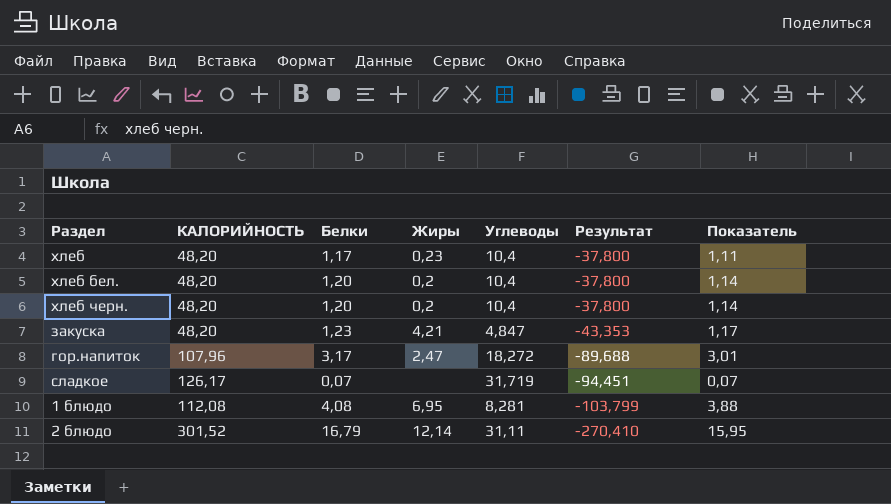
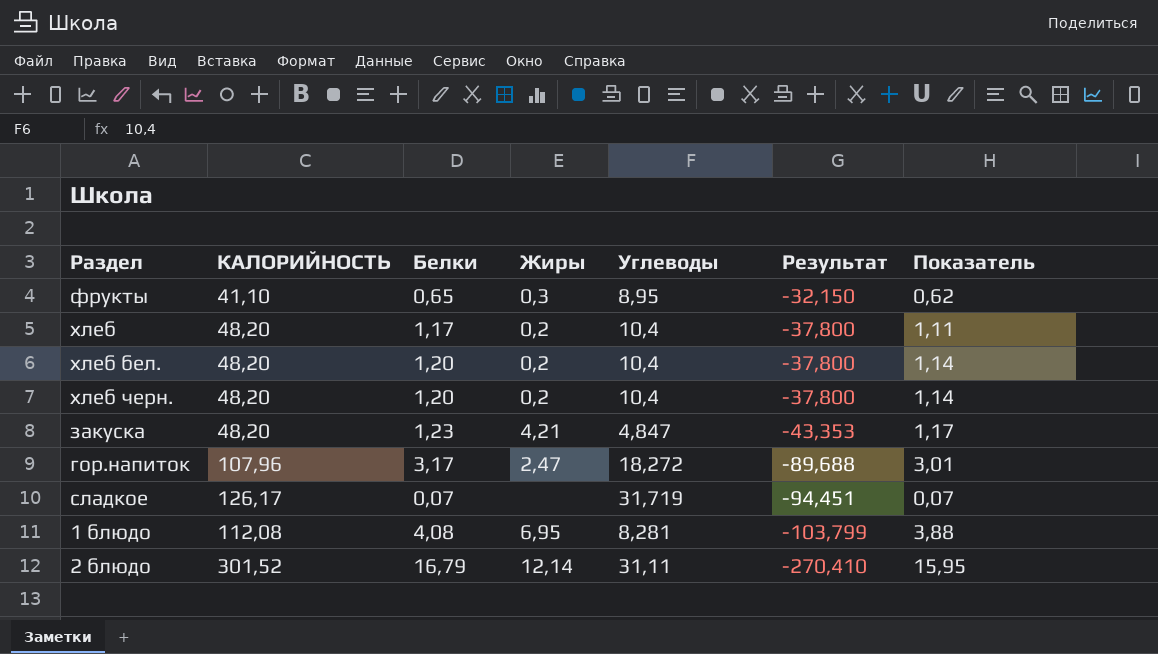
row фрукты: none -> 41,10 | 0,65 | 0,3 | 8,95 | -32,150 | 0,62
хлеб | Жиры: 0,23 -> 0,2

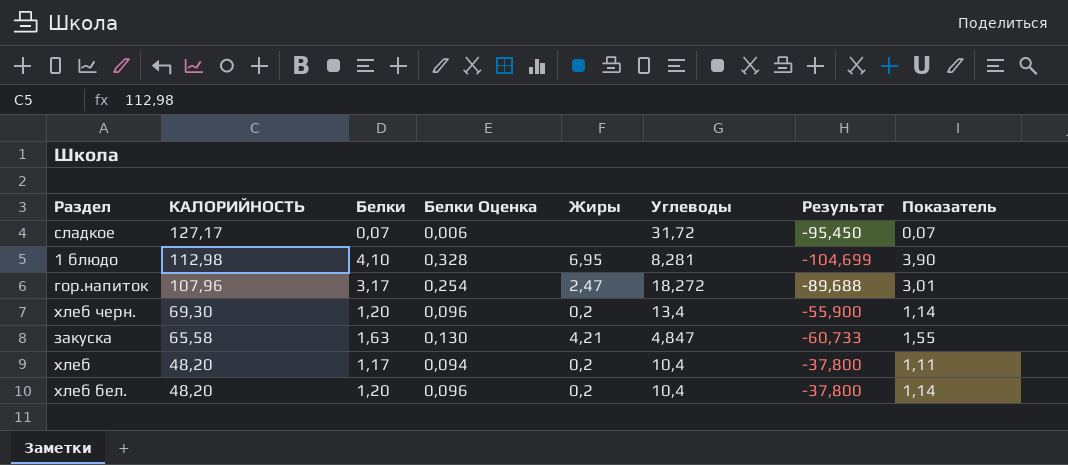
row order: Результат descending -> КАЛОРИЙНОСТЬ descending
column Белки Оценка | formula: none -> [Белки] * 0,08
row фрукты: 41,10 | 0,65 | 0,3 | 8,95 | -32,150 | 0,62 -> none
row 2 блюдо: 301,52 | 16,79 | 12,14 | 31,11 | -270,410 | 15,95 -> none
сладкое | КАЛОРИЙНОСТЬ: 126,17 -> 127,17
сладкое | Углеводы: 31,719 -> 31,72
сладкое | Результат: -94,451 -> -95,450
1 блюдо | КАЛОРИЙНОСТЬ: 112,08 -> 112,98
1 блюдо | Белки: 4,08 -> 4,10
1 блюдо | Результат: -103,799 -> -104,699
1 блюдо | Показатель: 3,88 -> 3,90
хлеб черн. | КАЛОРИЙНОСТЬ: 48,20 -> 69,30
хлеб черн. | Углеводы: 10,4 -> 13,4
хлеб черн. | Результат: -37,800 -> -55,900
закуска | КАЛОРИЙНОСТЬ: 48,20 -> 65,58
закуска | Белки: 1,23 -> 1,63
закуска | Результат: -43,353 -> -60,733
закуска | Показатель: 1,17 -> 1,55

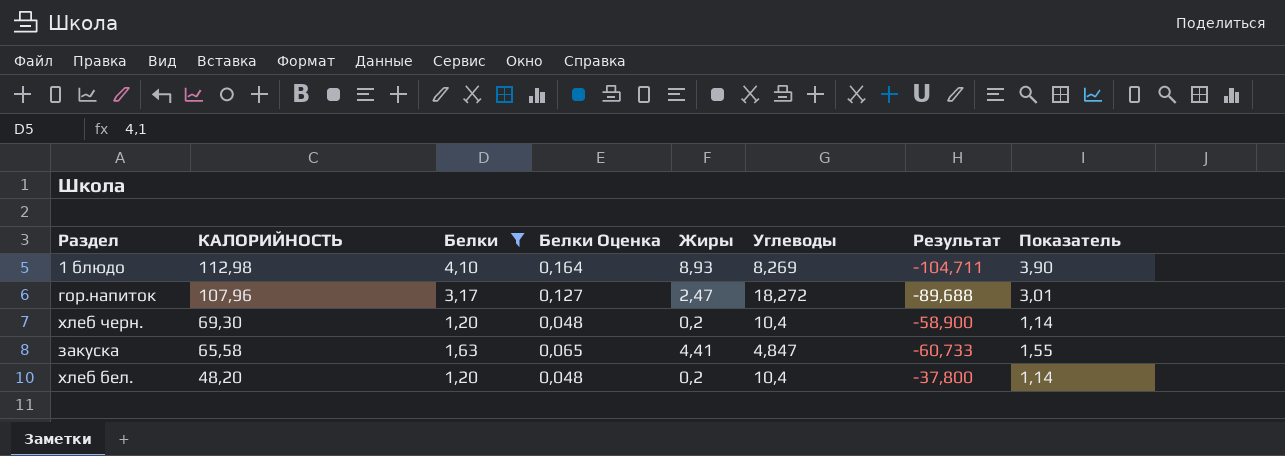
filter: none -> Белки >= 1,20
column Белки Оценка | formula: [Белки] * 0,08 -> [Белки] * 0,04
1 блюдо | Жиры: 6,95 -> 8,93
1 блюдо | Углеводы: 8,281 -> 8,269
1 блюдо | Результат: -104,699 -> -104,711
хлеб черн. | Углеводы: 13,4 -> 10,4
хлеб черн. | Результат: -55,900 -> -58,900
закуска | Жиры: 4,21 -> 4,41

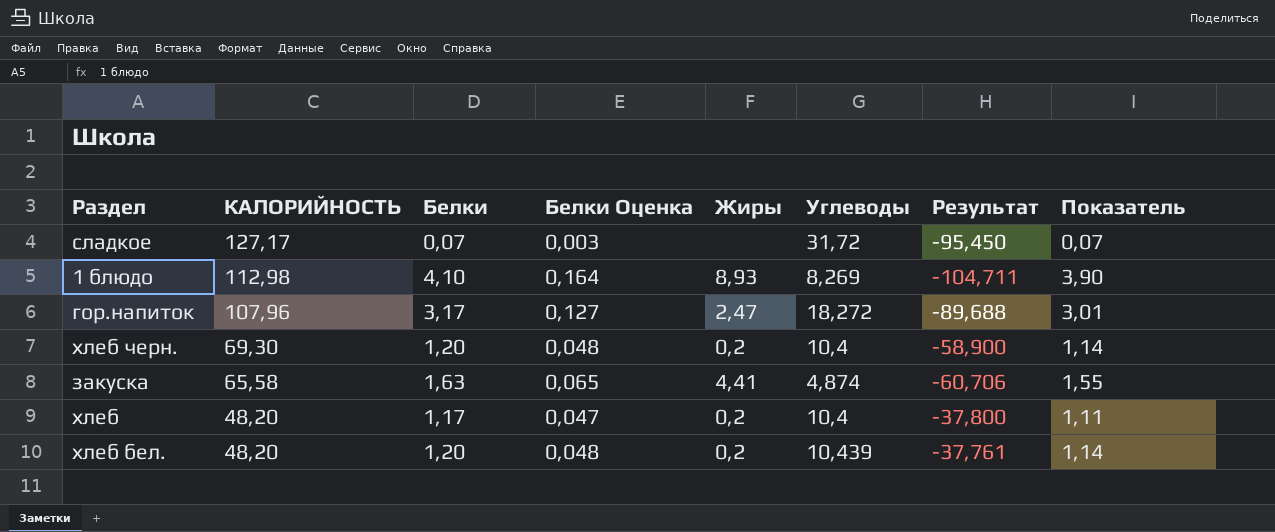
filter: Белки >= 1,20 -> none
закуска | Углеводы: 4,847 -> 4,874
закуска | Результат: -60,733 -> -60,706
хлеб бел. | Углеводы: 10,4 -> 10,439
хлеб бел. | Результат: -37,800 -> -37,761

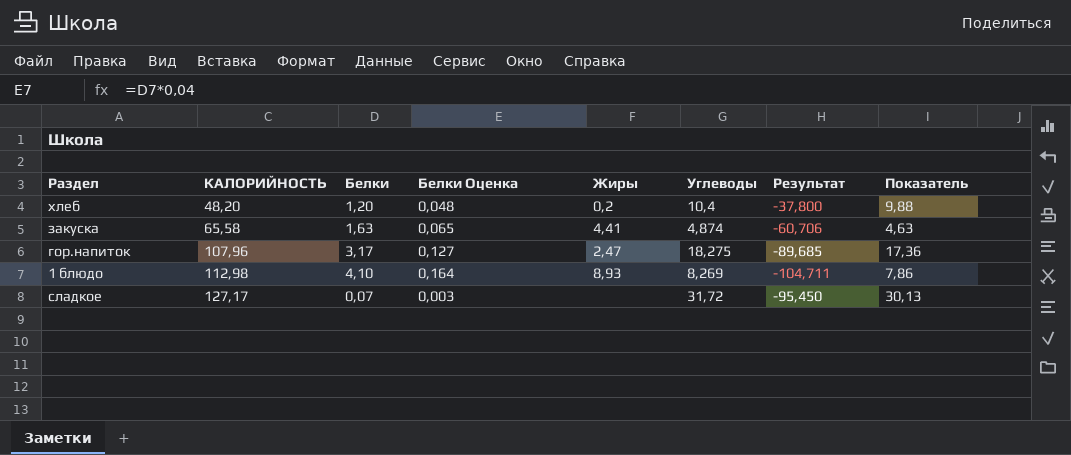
row order: КАЛОРИЙНОСТЬ descending -> КАЛОРИЙНОСТЬ ascending
column Показатель | formula: [Белки] * 0,95 -> [Углеводы] * 0,95
row хлеб черн.: 69,30 | 1,20 | 0,048 | 0,2 | 10,4 | -58,900 | 1,14 -> none
row хлеб бел.: 48,20 | 1,20 | 0,048 | 0,2 | 10,439 | -37,761 | 1,14 -> none
хлеб | Белки: 1,17 -> 1,20
хлеб | Белки Оценка: 0,047 -> 0,048
гор.напиток | Углеводы: 18,272 -> 18,275
гор.напиток | Результат: -89,688 -> -89,685

